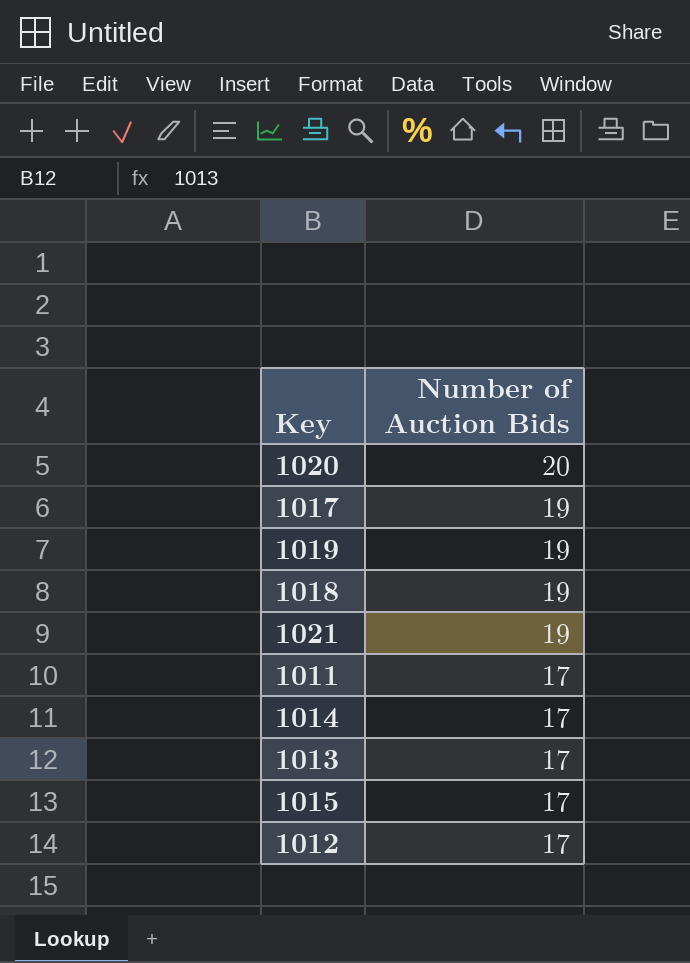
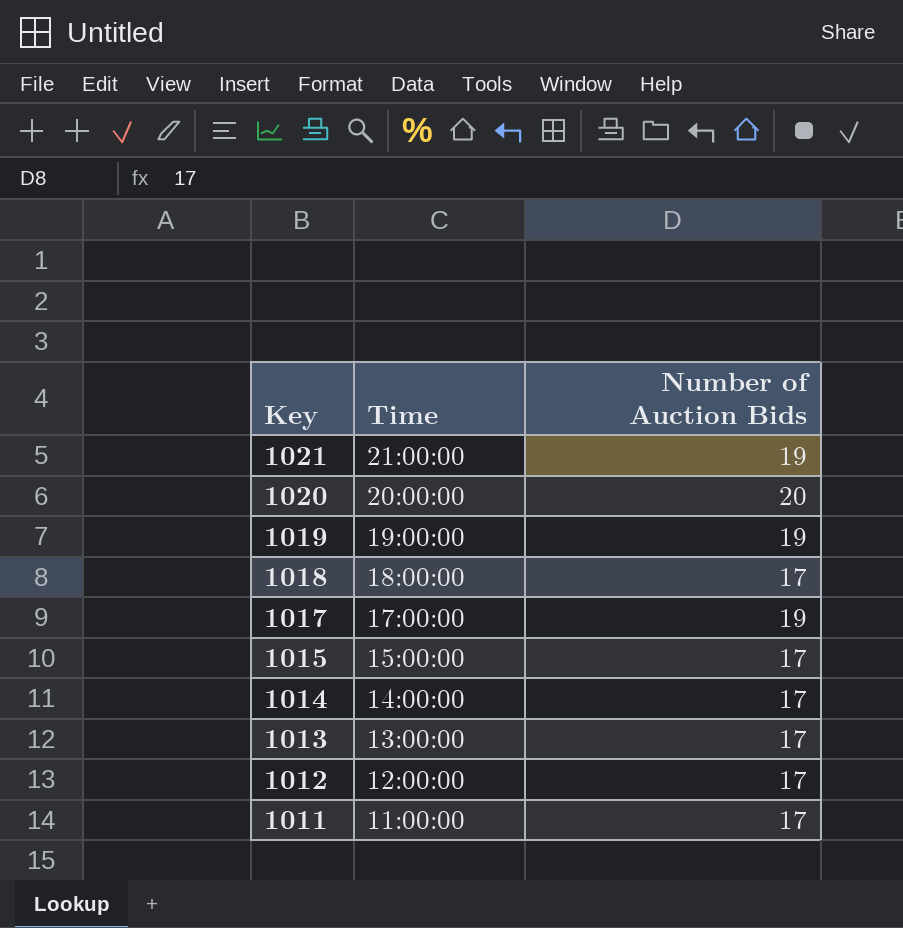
row order: Number of Auction Bids descending -> Key descending
column Time | position: none -> 2
1018 | Number of Auction Bids: 19 -> 17

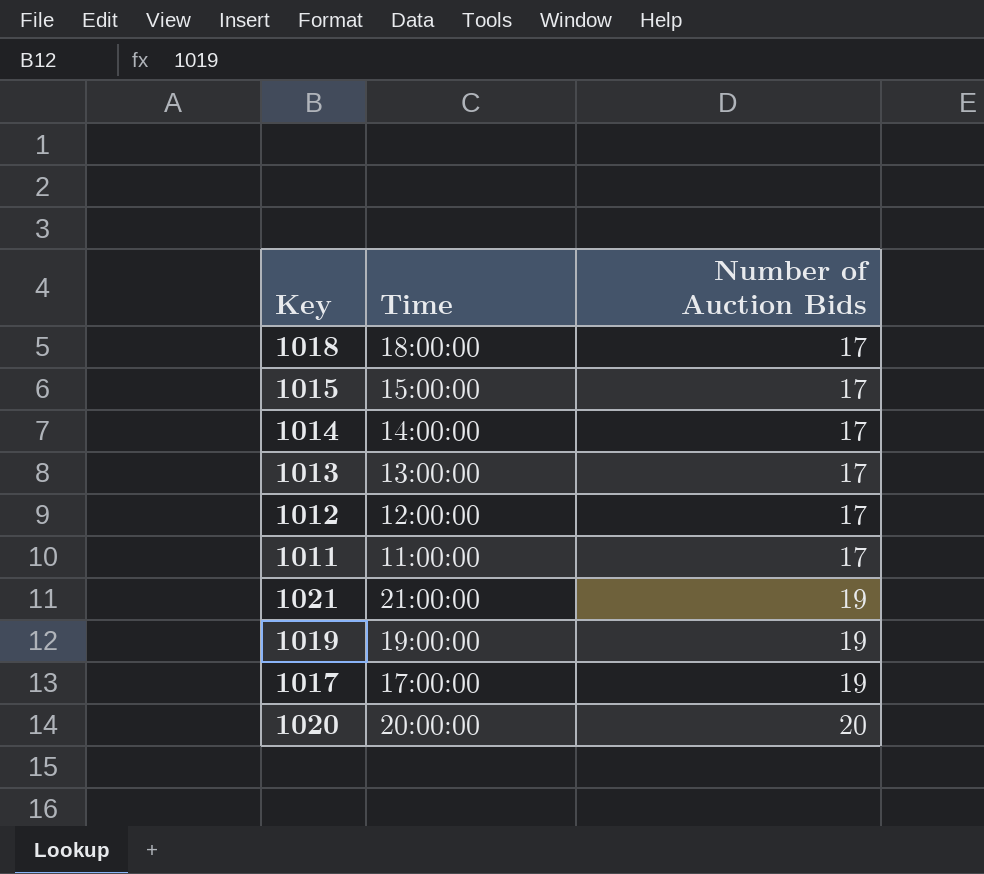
row order: Key descending -> Number of Auction Bids ascending

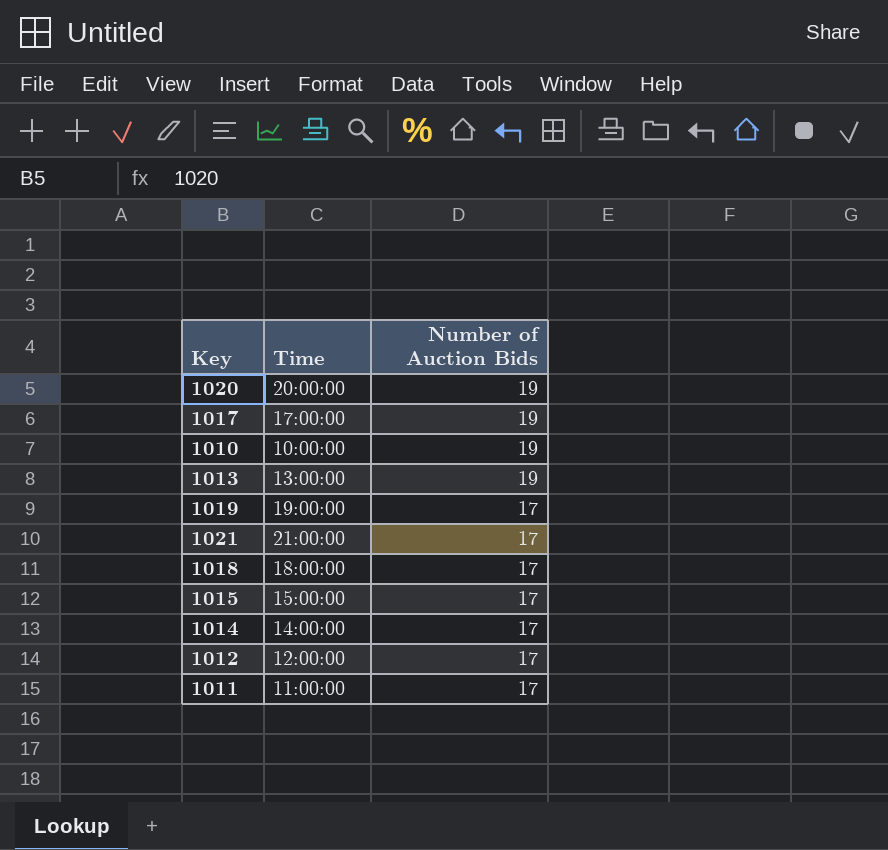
row order: Number of Auction Bids ascending -> Number of Auction Bids descending
1020 | Number of Auction Bids: 20 -> 19
row 1010: none -> 10:00:00 | 19
1013 | Number of Auction Bids: 17 -> 19
1019 | Number of Auction Bids: 19 -> 17
1021 | Number of Auction Bids: 19 -> 17

